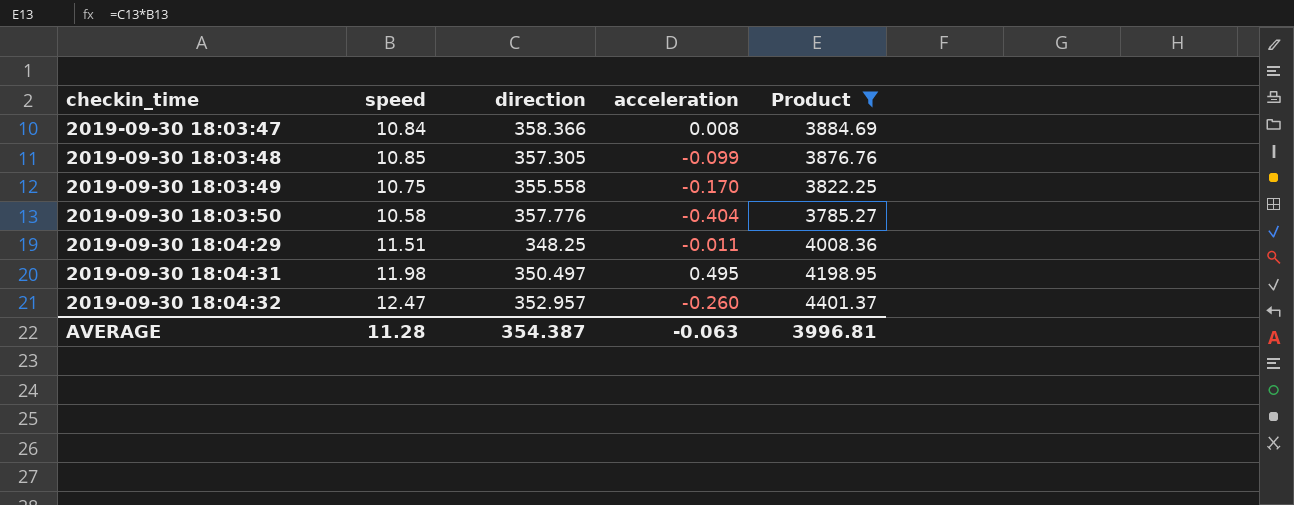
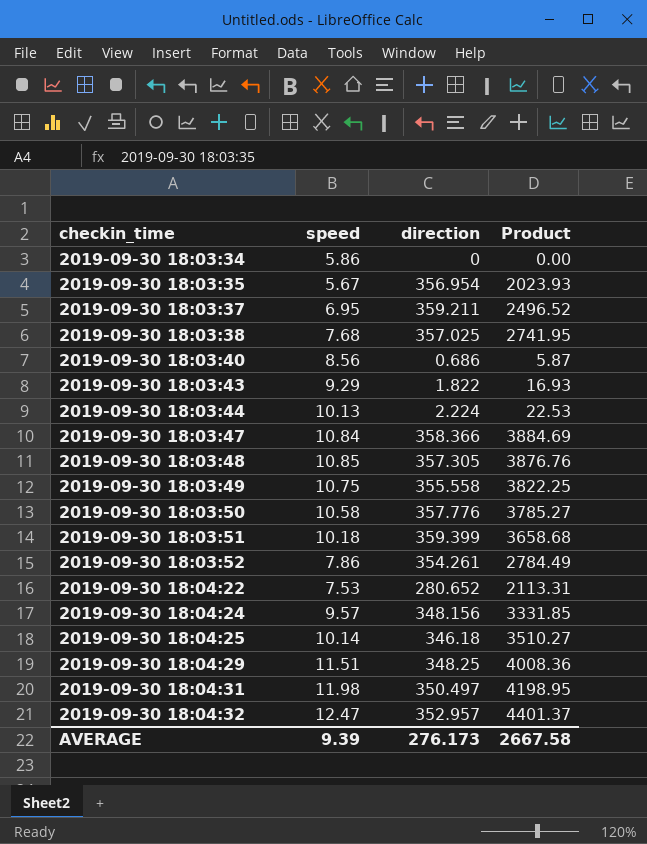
filter: Product >= 3785.27 -> none
column acceleration | position: 4 -> none
AVERAGE | speed: 11.28 -> 9.39
AVERAGE | direction: 354.387 -> 276.173
AVERAGE | Product: 3996.81 -> 2667.58

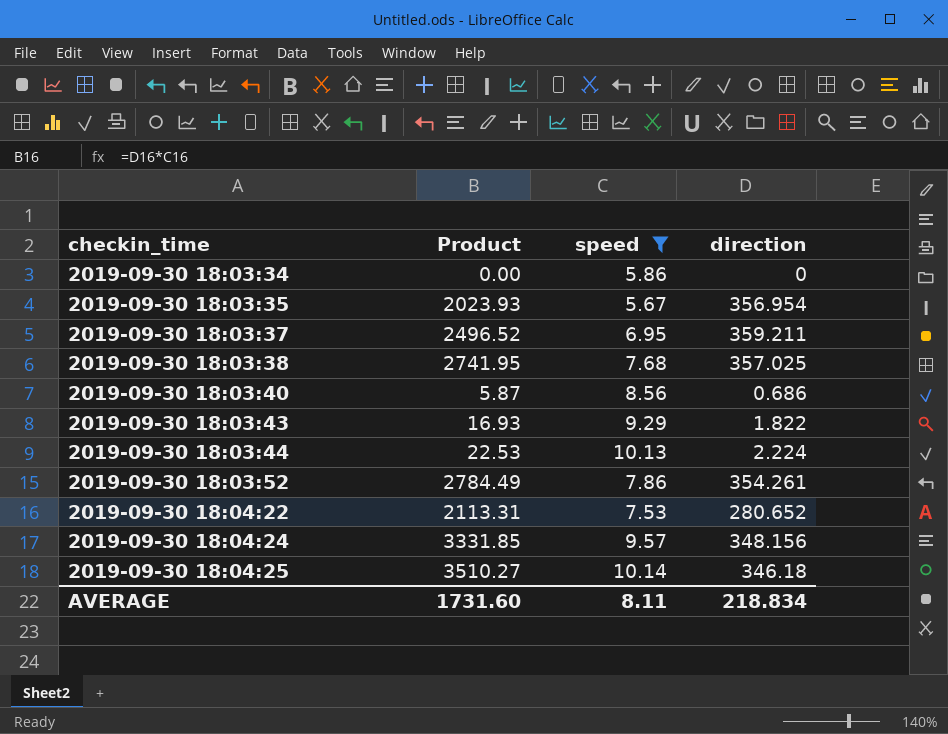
filter: none -> speed <= 10.14
column Product | position: 4 -> 2
AVERAGE | Product: 2667.58 -> 1731.60
AVERAGE | speed: 9.39 -> 8.11
AVERAGE | direction: 276.173 -> 218.834

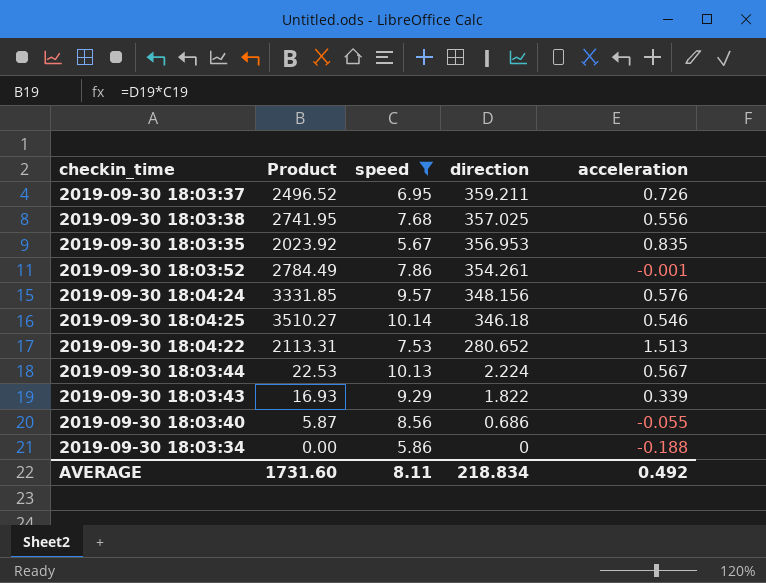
row order: checkin_time ascending -> direction descending
column acceleration | position: none -> 5
2019-09-30 18:03:35 | Product: 2023.93 -> 2023.92
2019-09-30 18:03:35 | direction: 356.954 -> 356.953

